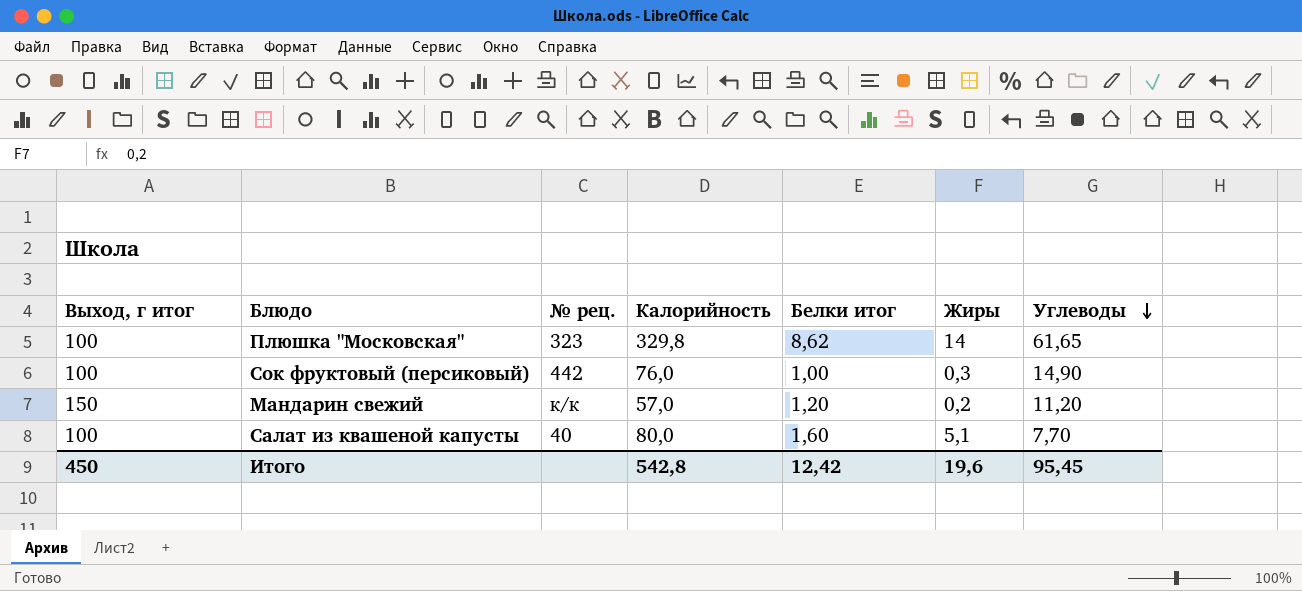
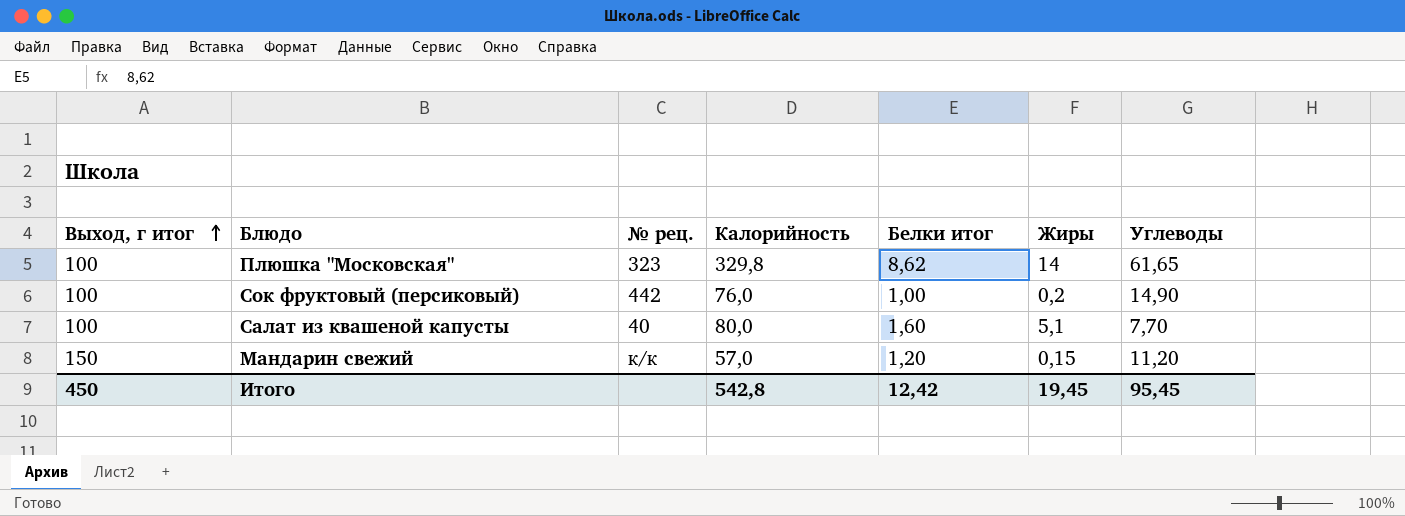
row order: Углеводы descending -> Выход, г итог ascending
Сок фруктовый (персиковый) | Жиры: 0,3 -> 0,2
Мандарин свежий | Жиры: 0,2 -> 0,15
Итого | Жиры: 19,6 -> 19,45

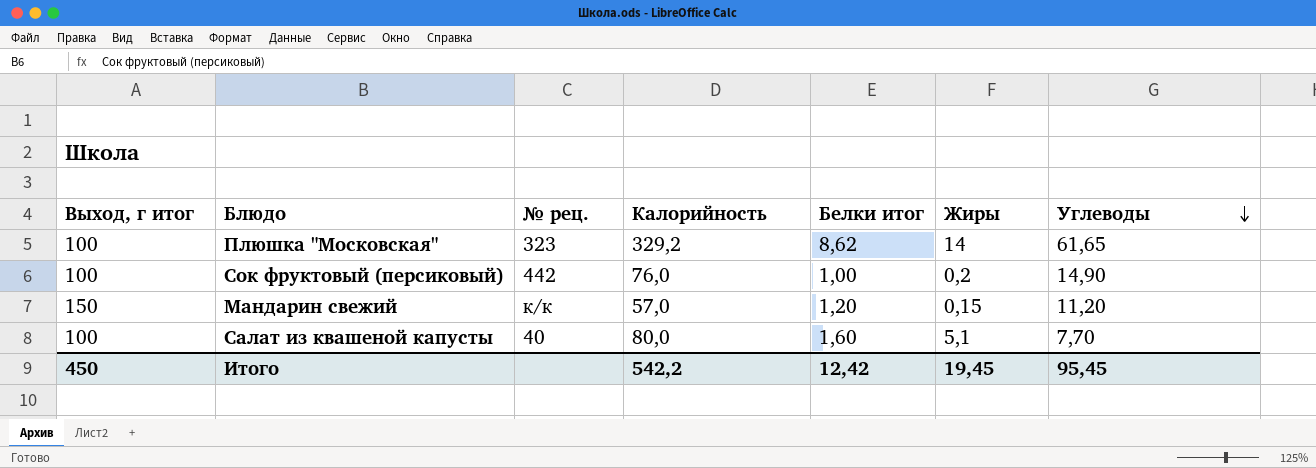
row order: Выход, г итог ascending -> Углеводы descending
Плюшка "Московская" | Калорийность: 329,8 -> 329,2
Итого | Калорийность: 542,8 -> 542,2

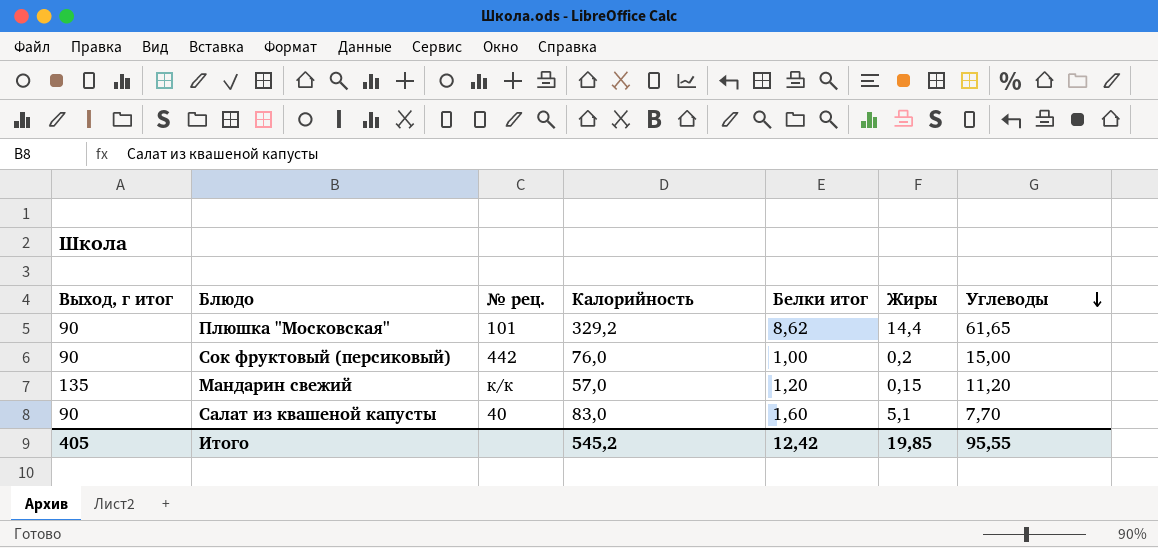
Плюшка "Московская" | Выход, г итог: 100 -> 90
Плюшка "Московская" | № рец.: 323 -> 101
Плюшка "Московская" | Жиры: 14 -> 14,4
Сок фруктовый (персиковый) | Выход, г итог: 100 -> 90
Сок фруктовый (персиковый) | Углеводы: 14,90 -> 15,00
Мандарин свежий | Выход, г итог: 150 -> 135
Салат из квашеной капусты | Выход, г итог: 100 -> 90
Салат из квашеной капусты | Калорийность: 80,0 -> 83,0
Итого | Выход, г итог: 450 -> 405
Итого | Калорийность: 542,2 -> 545,2
Итого | Жиры: 19,45 -> 19,85
Итого | Углеводы: 95,45 -> 95,55

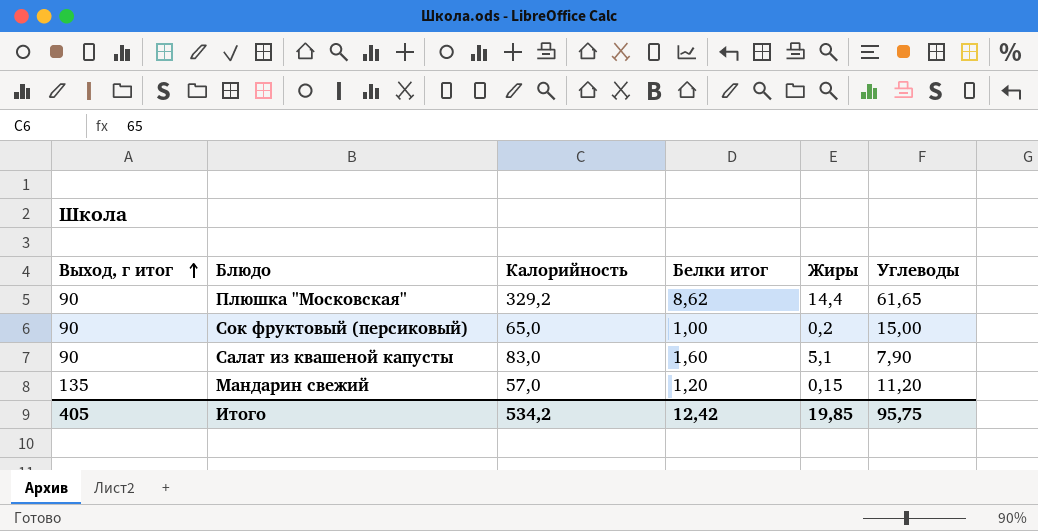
row order: Углеводы descending -> Выход, г итог ascending
column № рец. | position: 3 -> none
Сок фруктовый (персиковый) | Калорийность: 76,0 -> 65,0
Салат из квашеной капусты | Углеводы: 7,70 -> 7,90
Итого | Калорийность: 545,2 -> 534,2
Итого | Углеводы: 95,55 -> 95,75

